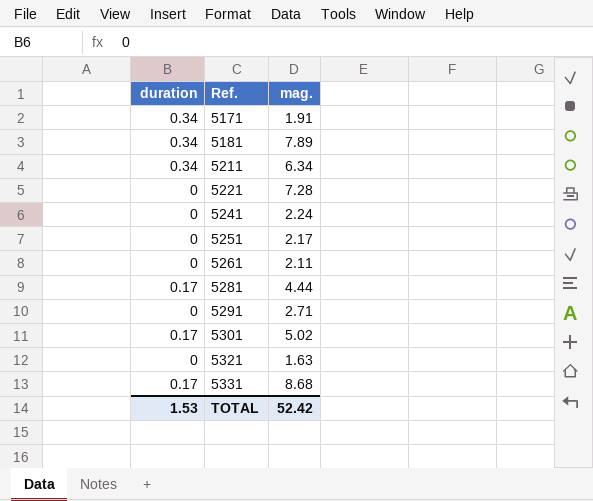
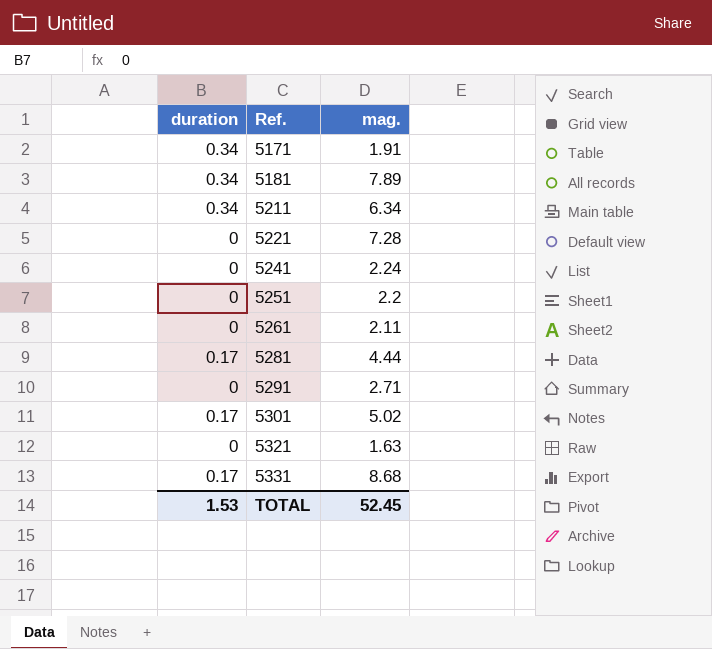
5251 | mag.: 2.17 -> 2.2
TOTAL | mag.: 52.42 -> 52.45

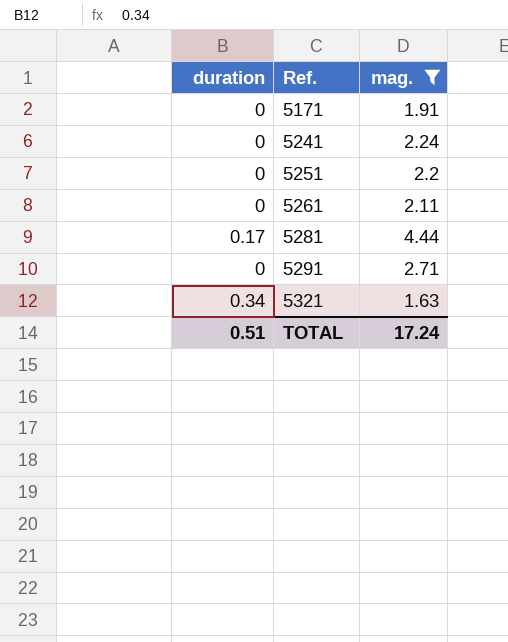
filter: none -> mag. <= 4.44
5171 | duration: 0.34 -> 0
5321 | duration: 0 -> 0.34
TOTAL | duration: 1.53 -> 0.51
TOTAL | mag.: 52.45 -> 17.24

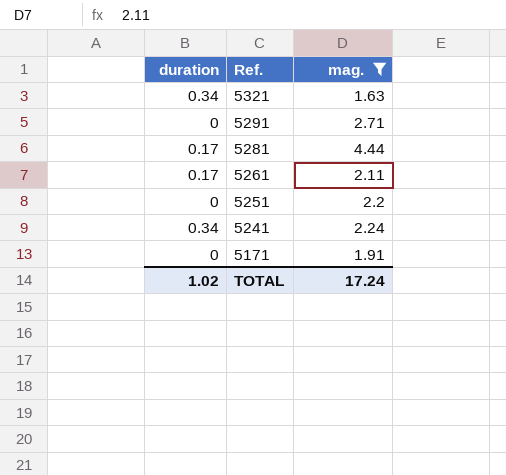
row order: Ref. ascending -> Ref. descending
5261 | duration: 0 -> 0.17
5241 | duration: 0 -> 0.34
TOTAL | duration: 0.51 -> 1.02

